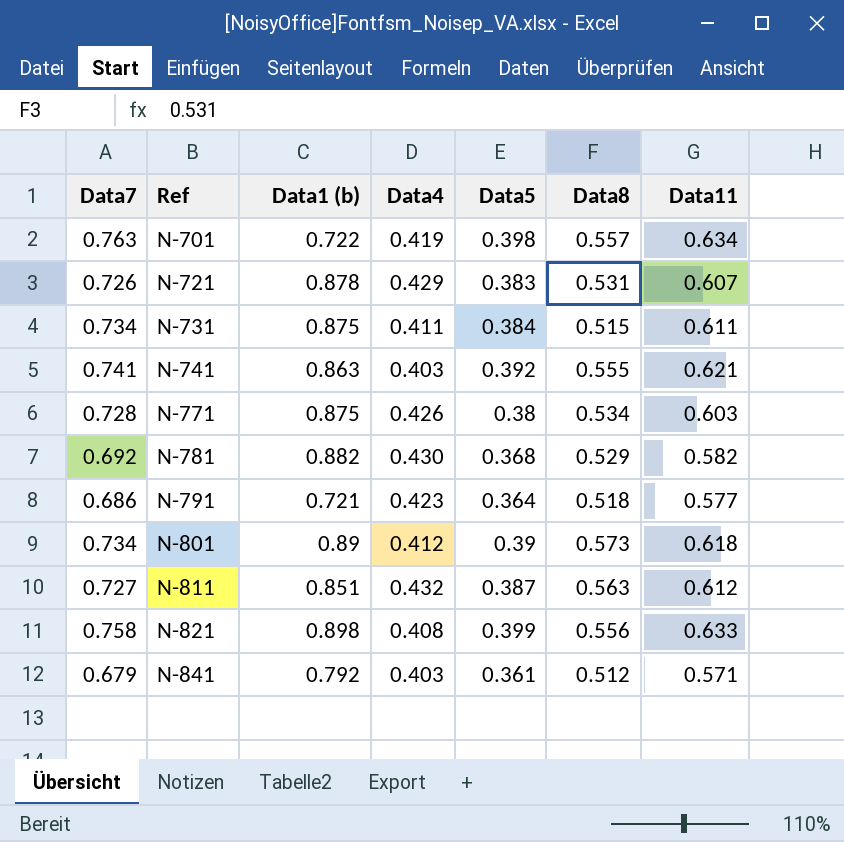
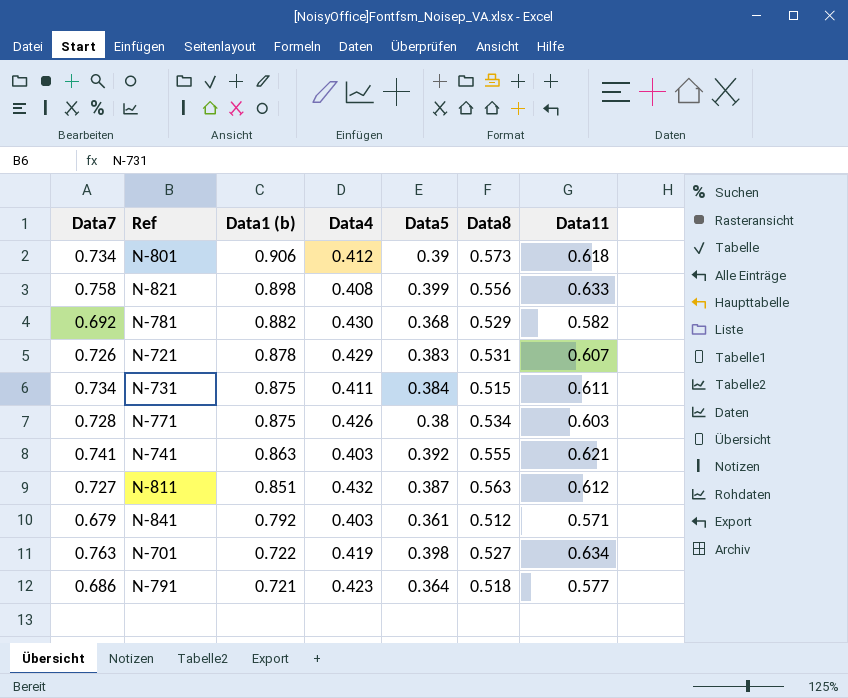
row order: Ref ascending -> Data1 (b) descending
N-801 | Data1 (b): 0.89 -> 0.906
N-701 | Data8: 0.557 -> 0.527

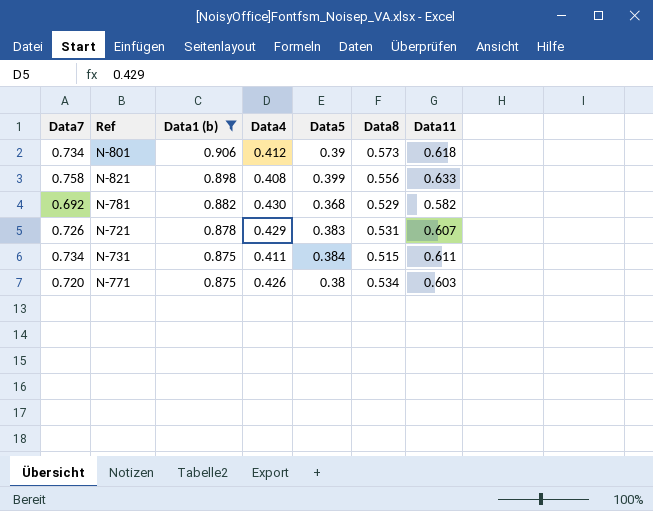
filter: none -> Data1 (b) >= 0.875
N-771 | Data7: 0.728 -> 0.720

